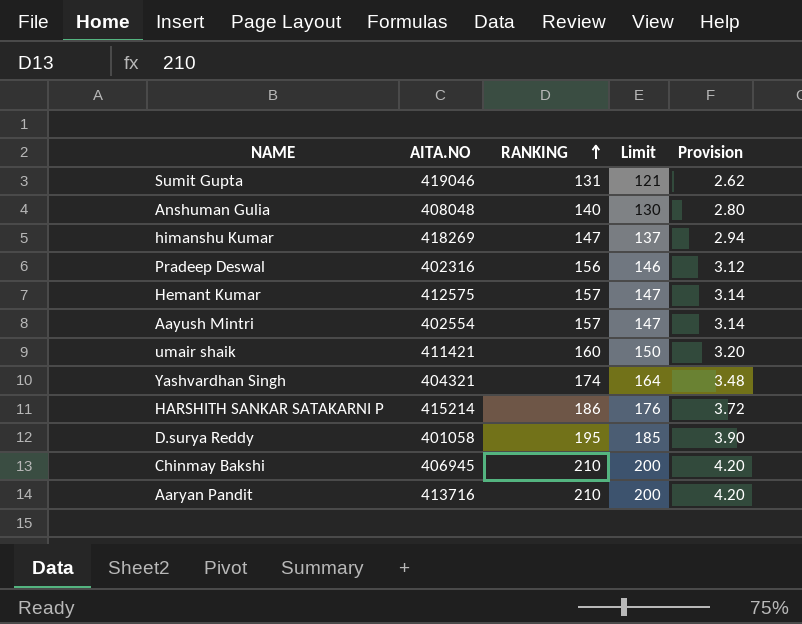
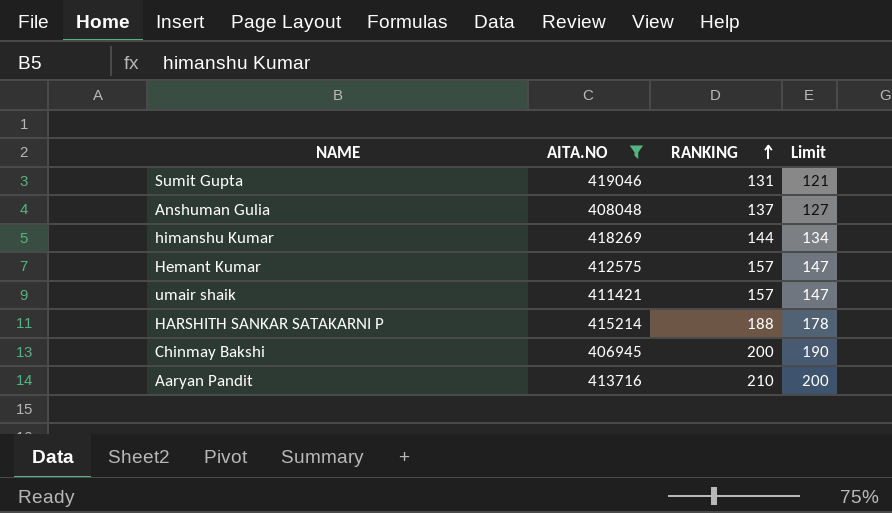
filter: none -> AITA.NO >= 406945
column Provision | formula: [RANKING] * 0.02 -> none
Anshuman Gulia | RANKING: 140 -> 137
Anshuman Gulia | Limit: 130 -> 127
himanshu Kumar | RANKING: 147 -> 144
himanshu Kumar | Limit: 137 -> 134
umair shaik | RANKING: 160 -> 157
umair shaik | Limit: 150 -> 147
HARSHITH SANKAR SATAKARNI P | RANKING: 186 -> 188
HARSHITH SANKAR SATAKARNI P | Limit: 176 -> 178
Chinmay Bakshi | RANKING: 210 -> 200
Chinmay Bakshi | Limit: 200 -> 190

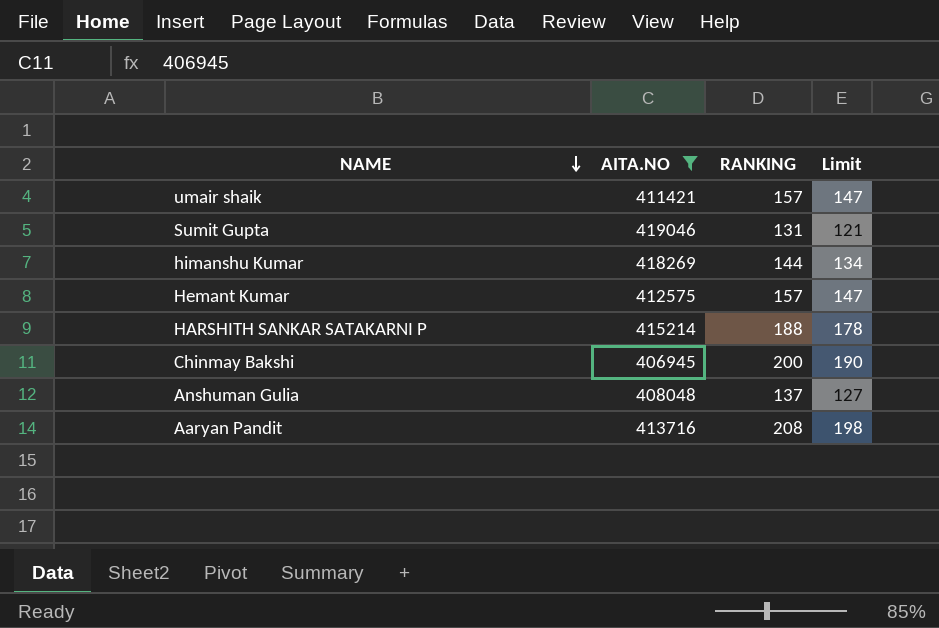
row order: RANKING ascending -> NAME descending
Aaryan Pandit | RANKING: 210 -> 208
Aaryan Pandit | Limit: 200 -> 198

